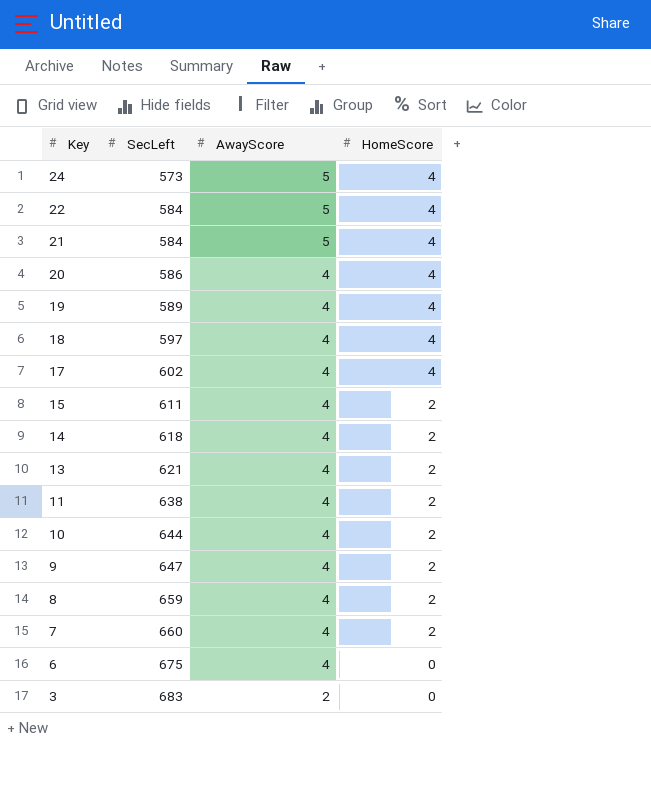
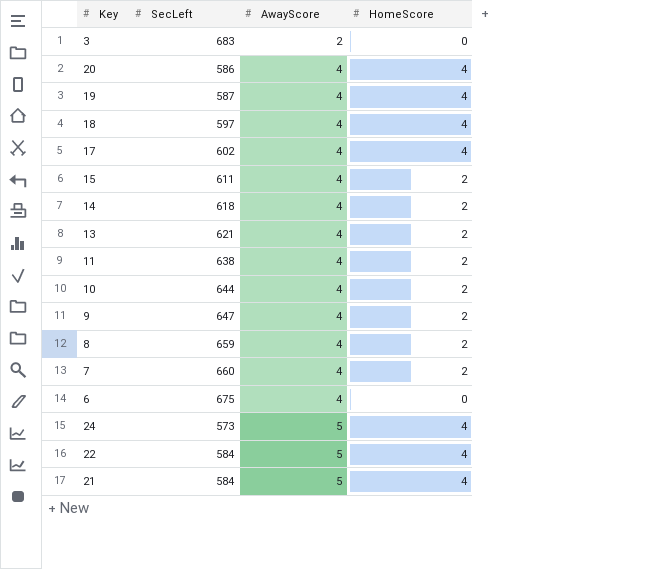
row order: Key descending -> AwayScore ascending
19 | SecLeft: 589 -> 587

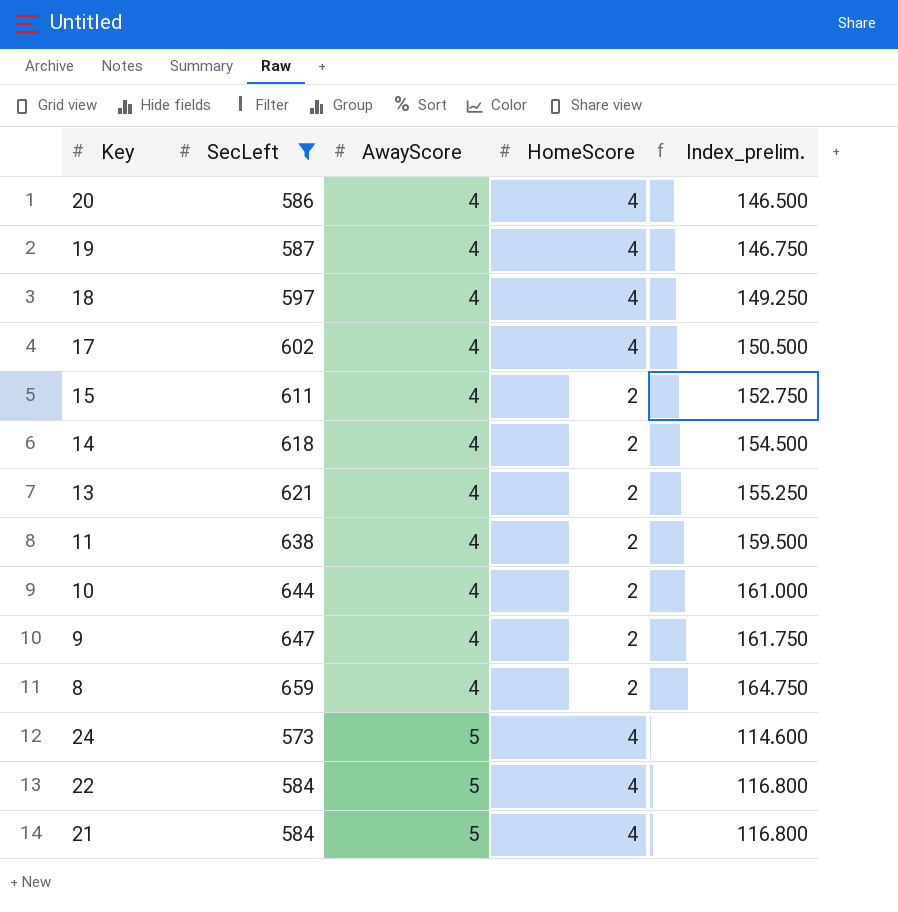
filter: none -> SecLeft <= 659
column Index_prelim. | formula: none -> [SecLeft] / [AwayScore]

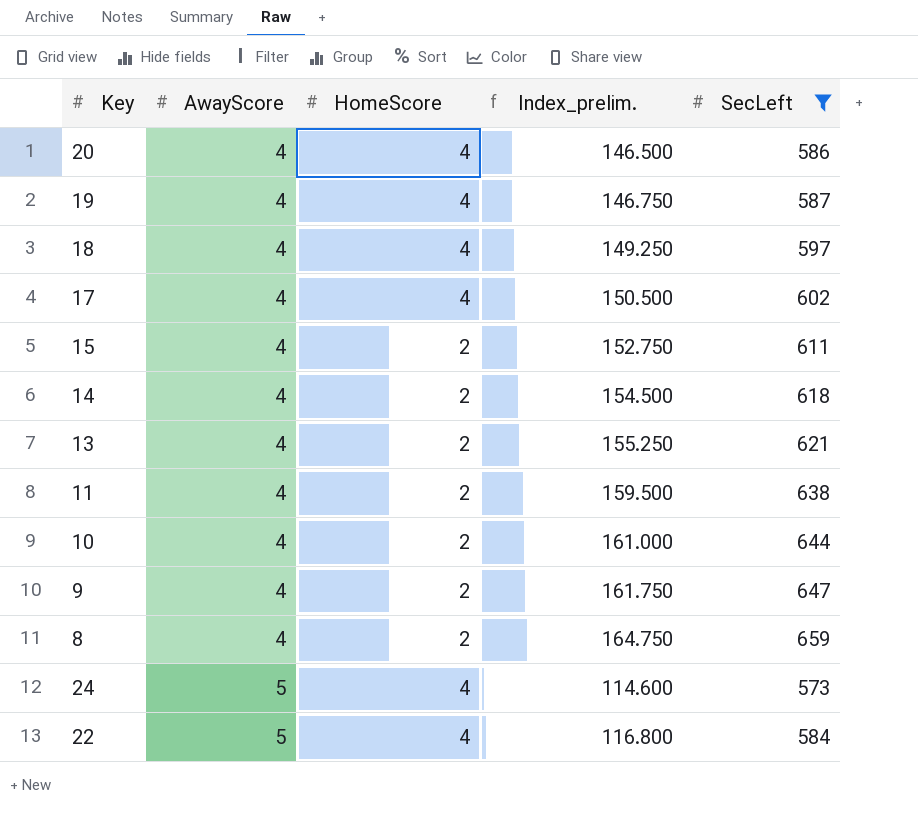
column SecLeft | position: 2 -> 5
row 21: 584 | 5 | 4 | 116.800 -> none

